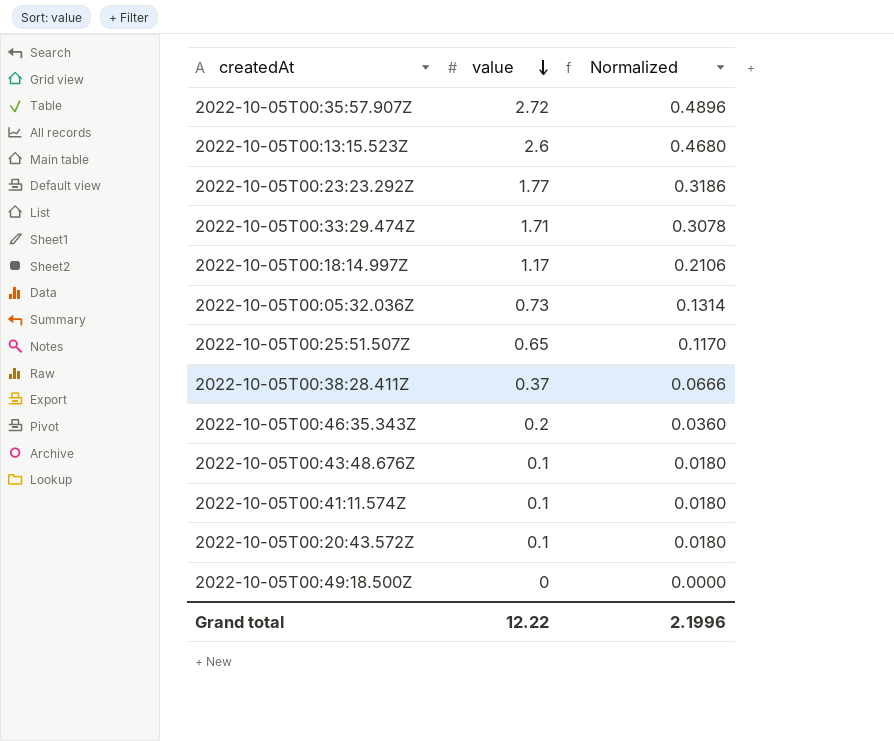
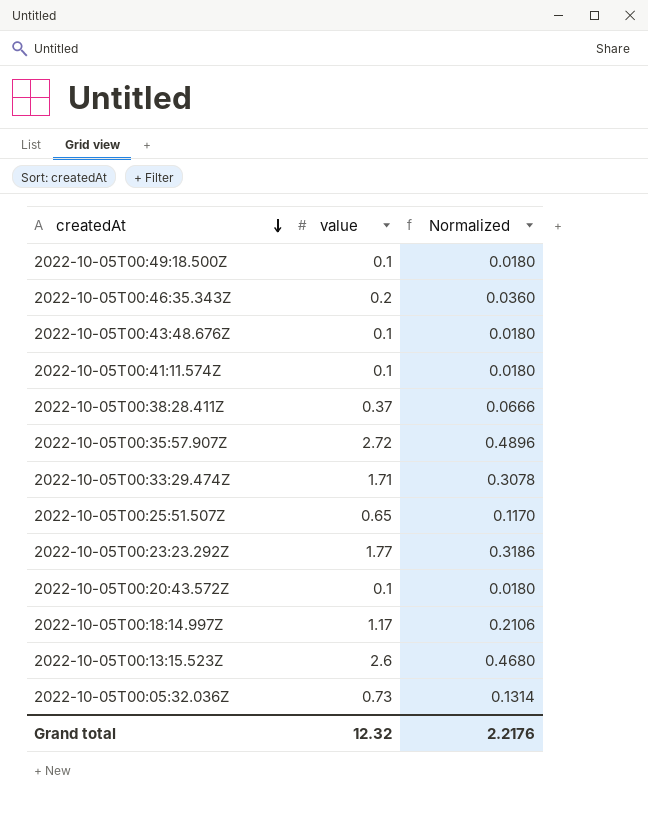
row order: value descending -> createdAt descending
2022-10-05T00:49:18.500Z | value: 0 -> 0.1
2022-10-05T00:49:18.500Z | Normalized: 0.0000 -> 0.0180
Grand total | value: 12.22 -> 12.32
Grand total | Normalized: 2.1996 -> 2.2176

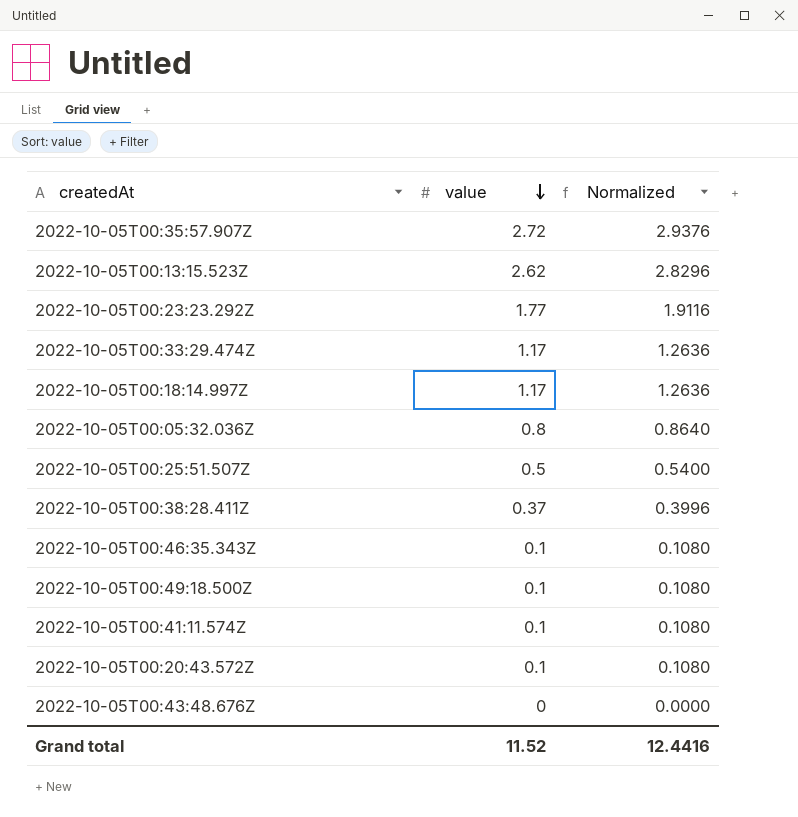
row order: createdAt descending -> value descending
column Normalized | formula: [value] * 0.18 -> [value] * 1.08
2022-10-05T00:13:15.523Z | value: 2.6 -> 2.62
2022-10-05T00:33:29.474Z | value: 1.71 -> 1.17
2022-10-05T00:05:32.036Z | value: 0.73 -> 0.8
2022-10-05T00:25:51.507Z | value: 0.65 -> 0.5
2022-10-05T00:46:35.343Z | value: 0.2 -> 0.1
2022-10-05T00:43:48.676Z | value: 0.1 -> 0
Grand total | value: 12.32 -> 11.52
Grand total | Normalized: 2.2176 -> 12.4416

